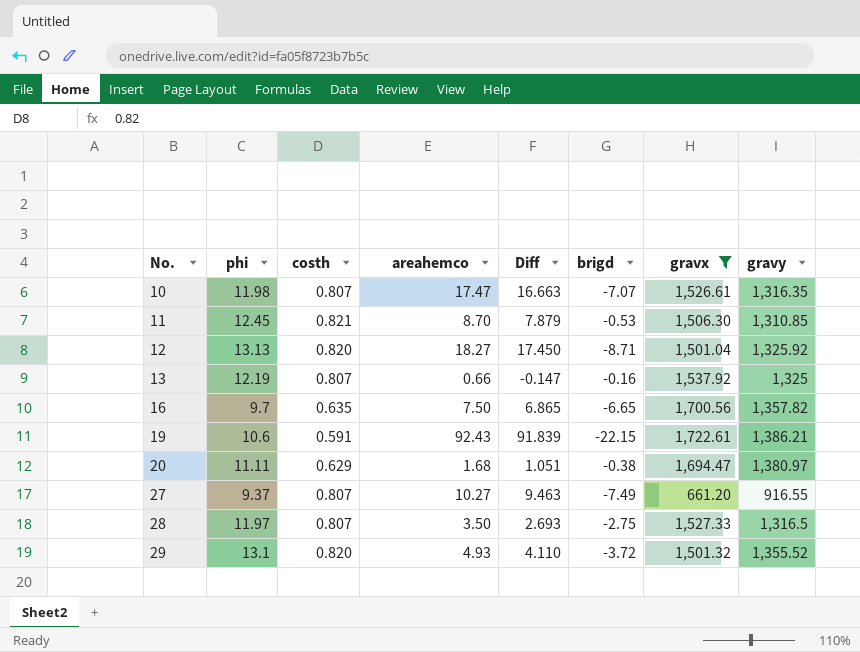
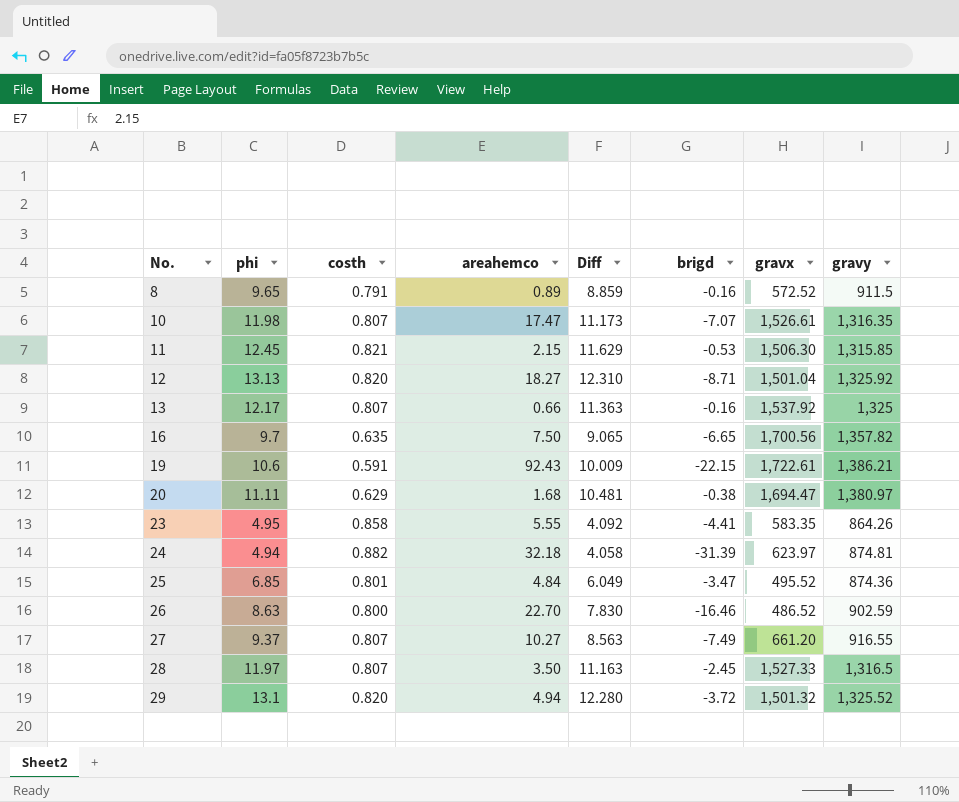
filter: gravx >= 661.20 -> none
column Diff | formula: [areahemco] - [costh] -> [phi] - [costh]
11 | areahemco: 8.70 -> 2.15
11 | gravy: 1,310.85 -> 1,315.85
13 | phi: 12.19 -> 12.17
28 | brigd: -2.75 -> -2.45
29 | areahemco: 4.93 -> 4.94
29 | gravy: 1,355.52 -> 1,325.52

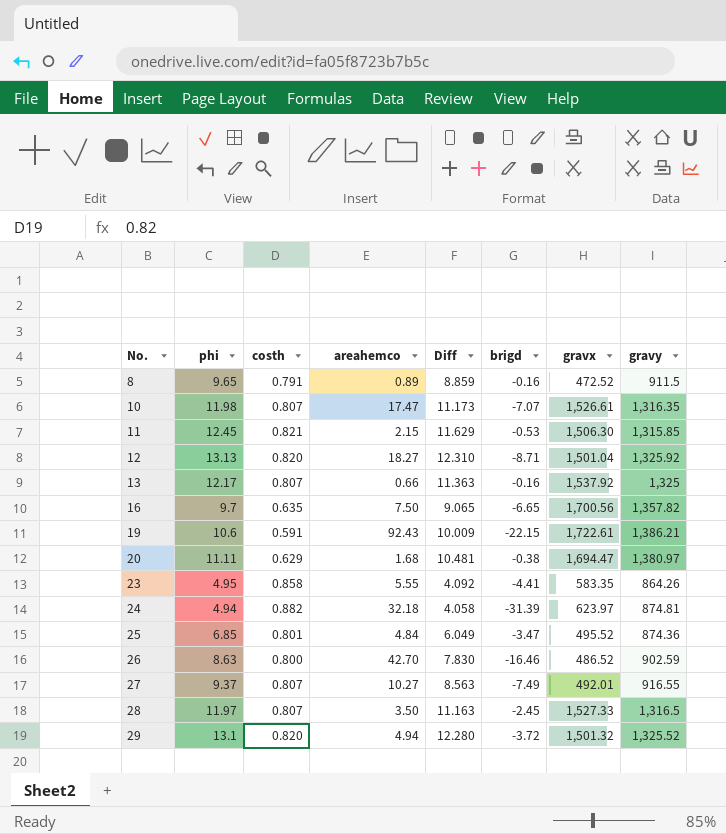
8 | gravx: 572.52 -> 472.52
26 | areahemco: 22.70 -> 42.70
27 | gravx: 661.20 -> 492.01

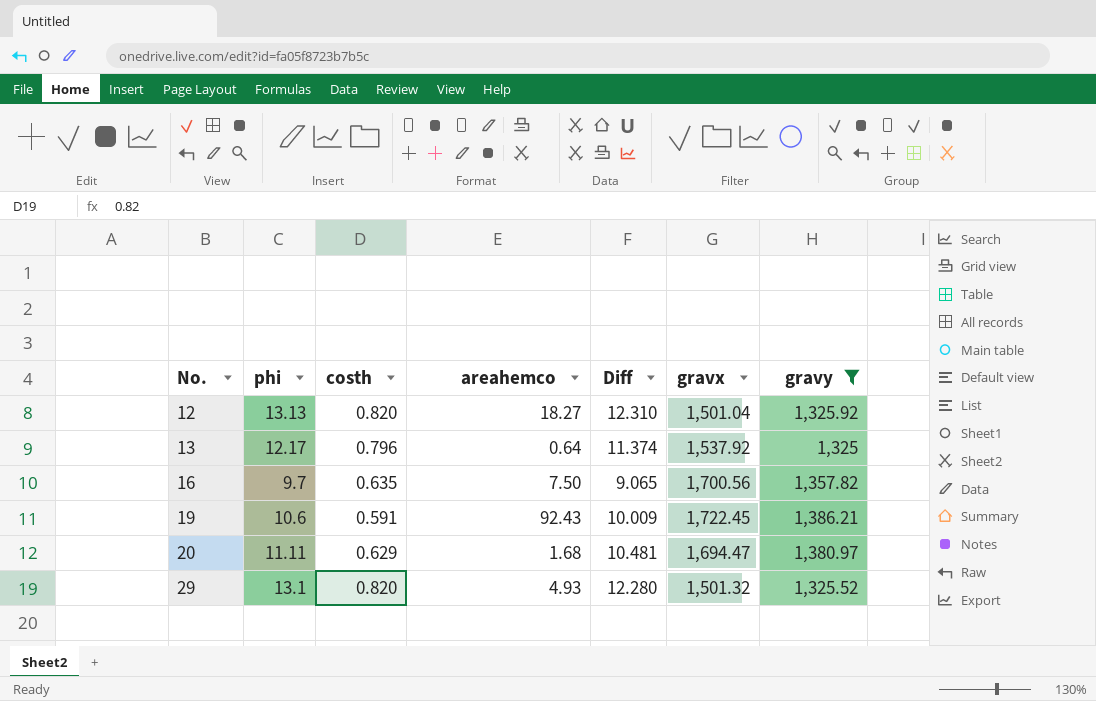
filter: none -> gravy >= 1,325
column brigd | position: 6 -> none
13 | costh: 0.807 -> 0.796
13 | areahemco: 0.66 -> 0.64
13 | Diff: 11.363 -> 11.374
19 | gravx: 1,722.61 -> 1,722.45
29 | areahemco: 4.94 -> 4.93

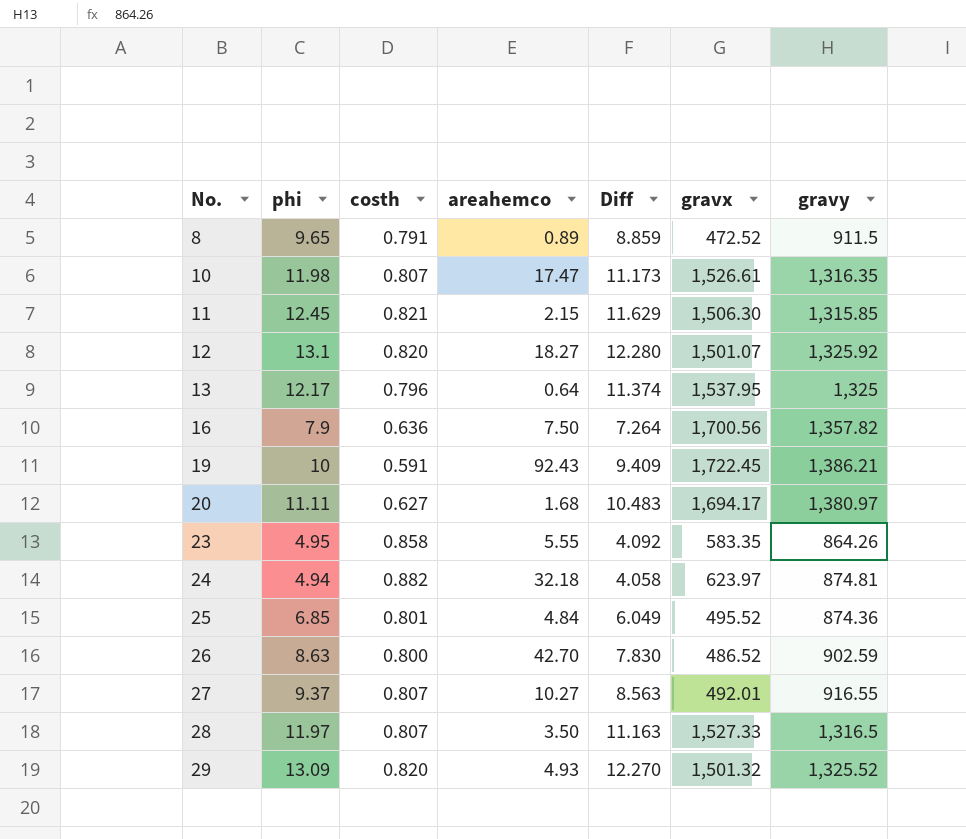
filter: gravy >= 1,325 -> none
12 | phi: 13.13 -> 13.1
12 | Diff: 12.310 -> 12.280
12 | gravx: 1,501.04 -> 1,501.07
13 | gravx: 1,537.92 -> 1,537.95
16 | phi: 9.7 -> 7.9
16 | costh: 0.635 -> 0.636
16 | Diff: 9.065 -> 7.264
19 | phi: 10.6 -> 10
19 | Diff: 10.009 -> 9.409
20 | costh: 0.629 -> 0.627
20 | Diff: 10.481 -> 10.483
20 | gravx: 1,694.47 -> 1,694.17
29 | phi: 13.1 -> 13.09
29 | Diff: 12.280 -> 12.270

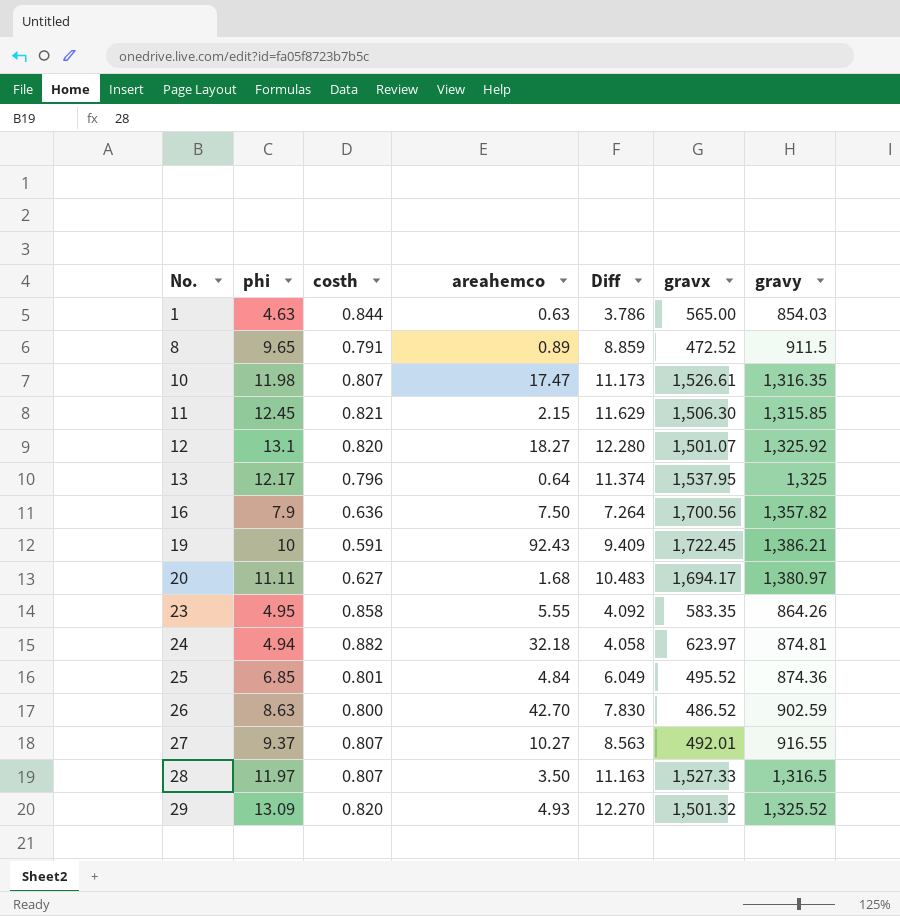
row 1: none -> 4.63 | 0.844 | 0.63 | 3.786 | 565.00 | 854.03

